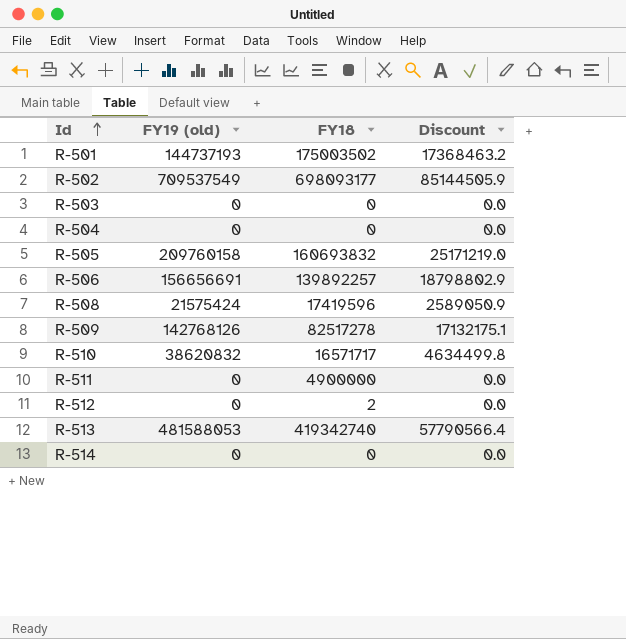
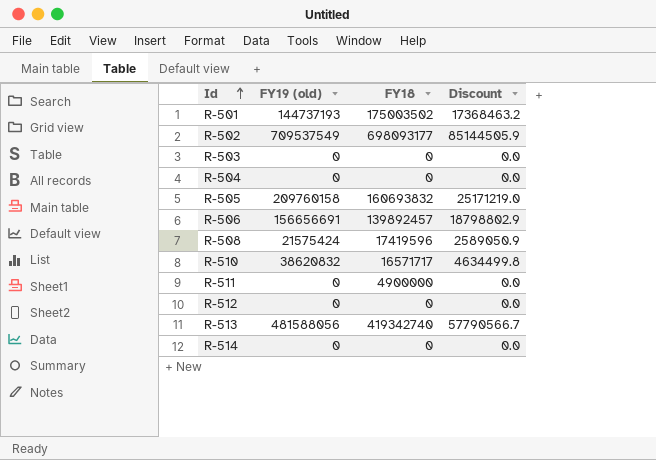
row R-509: 142768126 | 82517278 | 17132175.1 -> none
R-506 | FY18: 139892257 -> 139892457
R-512 | FY18: 2 -> 0
R-513 | FY19 (old): 481588053 -> 481588056
R-513 | Discount: 57790566.4 -> 57790566.7

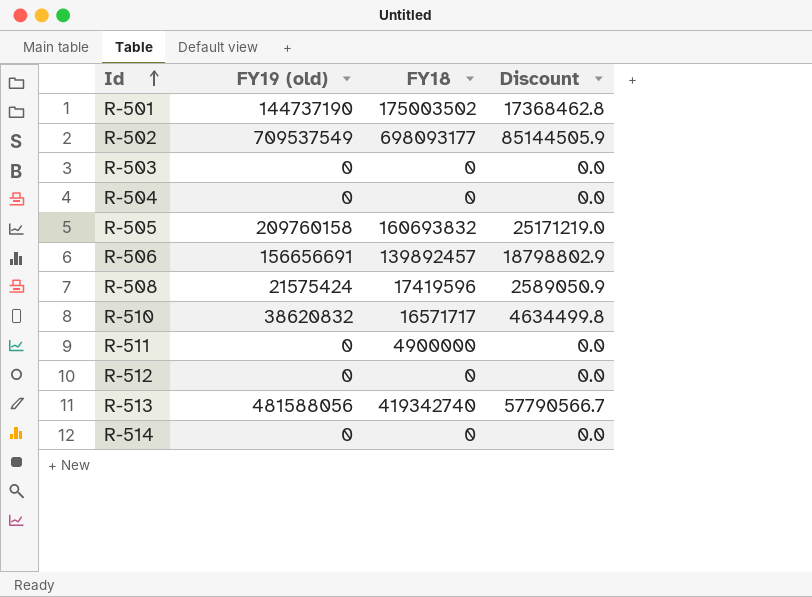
R-501 | FY19 (old): 144737193 -> 144737190
R-501 | Discount: 17368463.2 -> 17368462.8

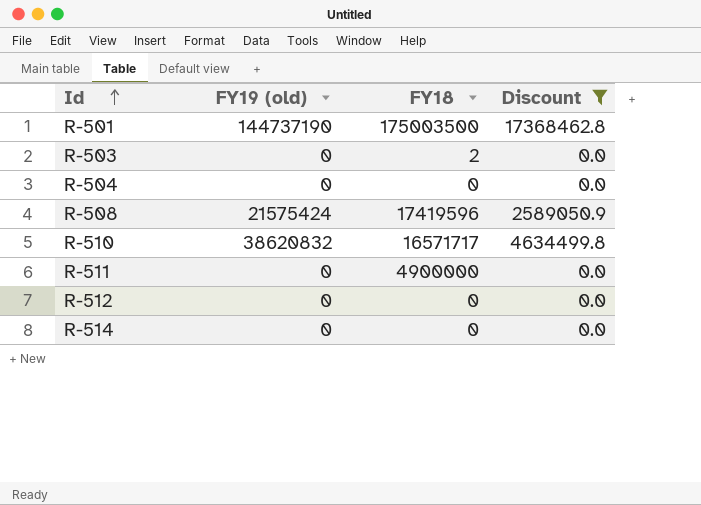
filter: none -> Discount <= 17368462.8
R-501 | FY18: 175003502 -> 175003500
R-503 | FY18: 0 -> 2

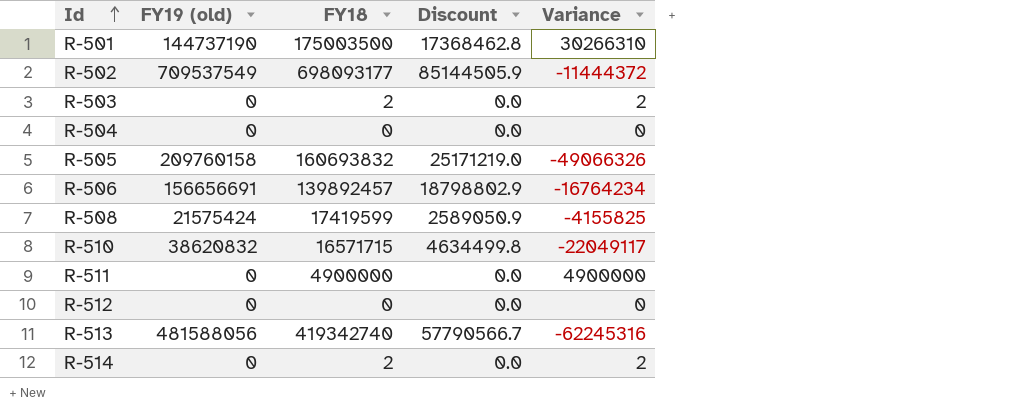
filter: Discount <= 17368462.8 -> none
column Variance | formula: none -> [FY18] - [FY19 (old)]
R-508 | FY18: 17419596 -> 17419599
R-510 | FY18: 16571717 -> 16571715
R-514 | FY18: 0 -> 2

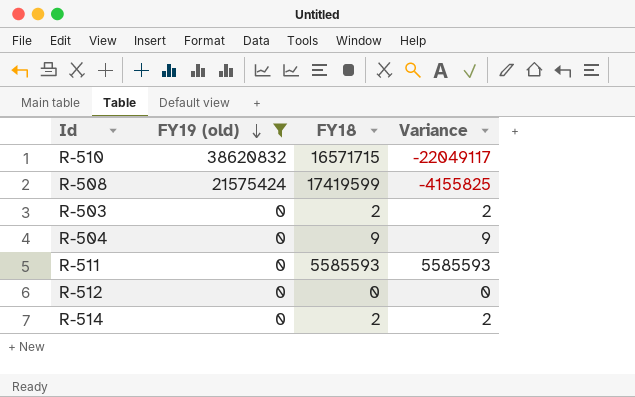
filter: none -> FY19 (old) <= 38620832
row order: Id ascending -> FY19 (old) descending
column Discount | formula: [FY19 (old)] * 0.12 -> none
R-504 | FY18: 0 -> 9
R-504 | Variance: 0 -> 9
R-511 | FY18: 4900000 -> 5585593
R-511 | Variance: 4900000 -> 5585593

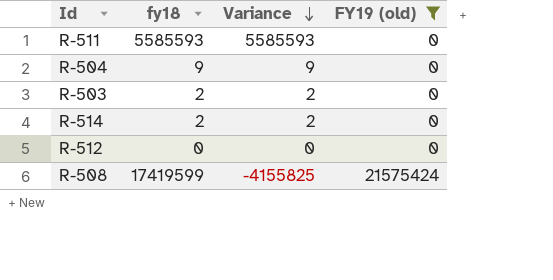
row order: FY19 (old) descending -> Variance descending
column name: FY18 -> fy18
column FY19 (old) | position: 2 -> 4
row R-510: 38620832 | 16571715 | -22049117 -> none

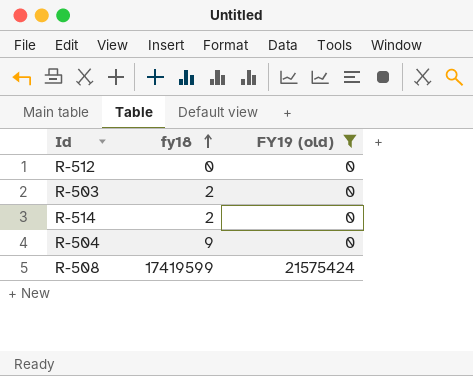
row order: Variance descending -> fy18 ascending
column Variance | formula: [fy18] - [FY19 (old)] -> none
row R-511: 5585593 | 5585593 | 0 -> none

